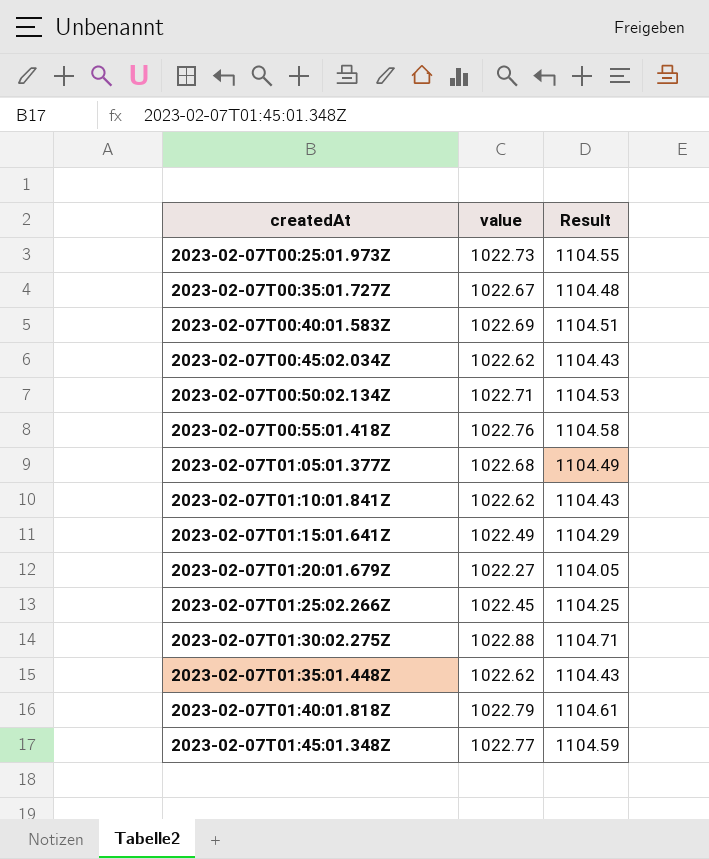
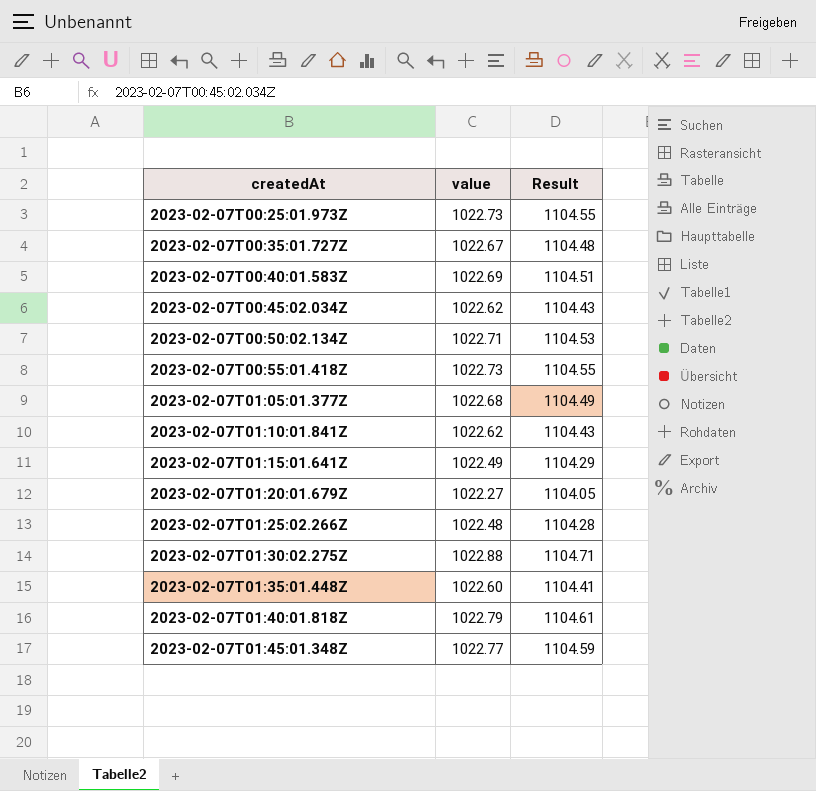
2023-02-07T00:55:01.418Z | value: 1022.76 -> 1022.73
2023-02-07T00:55:01.418Z | Result: 1104.58 -> 1104.55
2023-02-07T01:25:02.266Z | value: 1022.45 -> 1022.48
2023-02-07T01:25:02.266Z | Result: 1104.25 -> 1104.28
2023-02-07T01:35:01.448Z | value: 1022.62 -> 1022.60
2023-02-07T01:35:01.448Z | Result: 1104.43 -> 1104.41

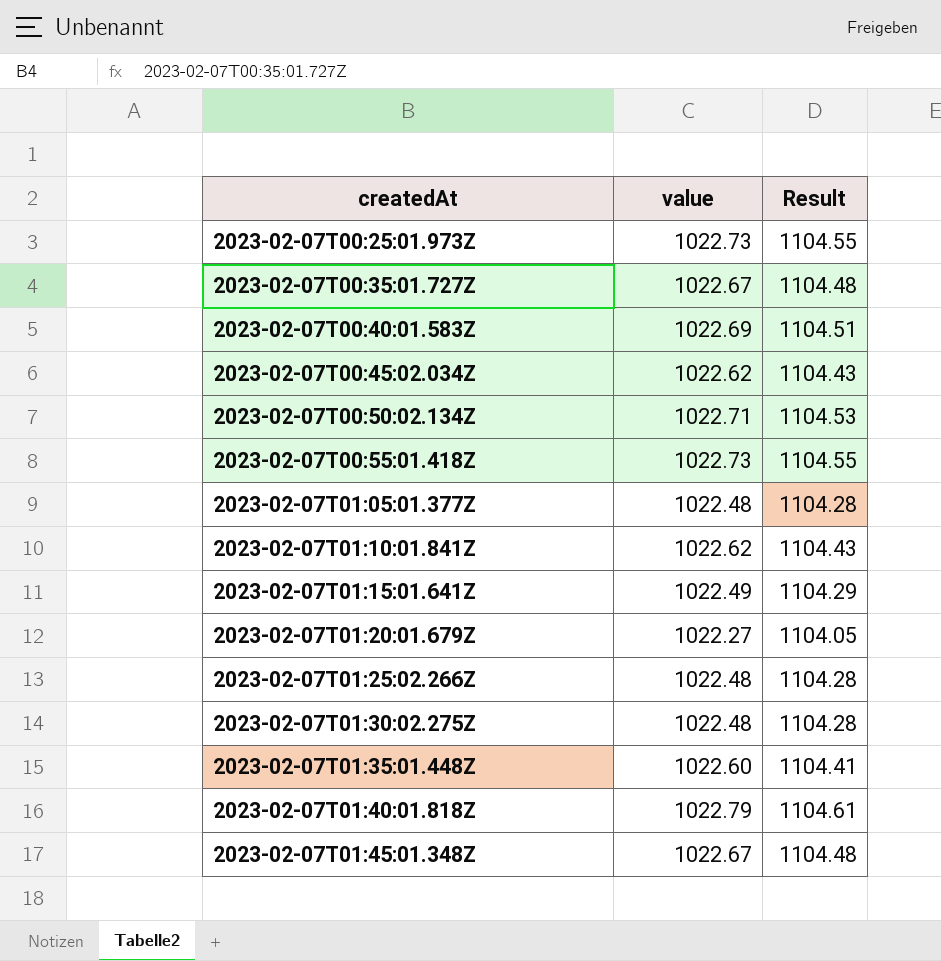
2023-02-07T01:05:01.377Z | value: 1022.68 -> 1022.48
2023-02-07T01:05:01.377Z | Result: 1104.49 -> 1104.28
2023-02-07T01:30:02.275Z | value: 1022.88 -> 1022.48
2023-02-07T01:30:02.275Z | Result: 1104.71 -> 1104.28
2023-02-07T01:45:01.348Z | value: 1022.77 -> 1022.67
2023-02-07T01:45:01.348Z | Result: 1104.59 -> 1104.48

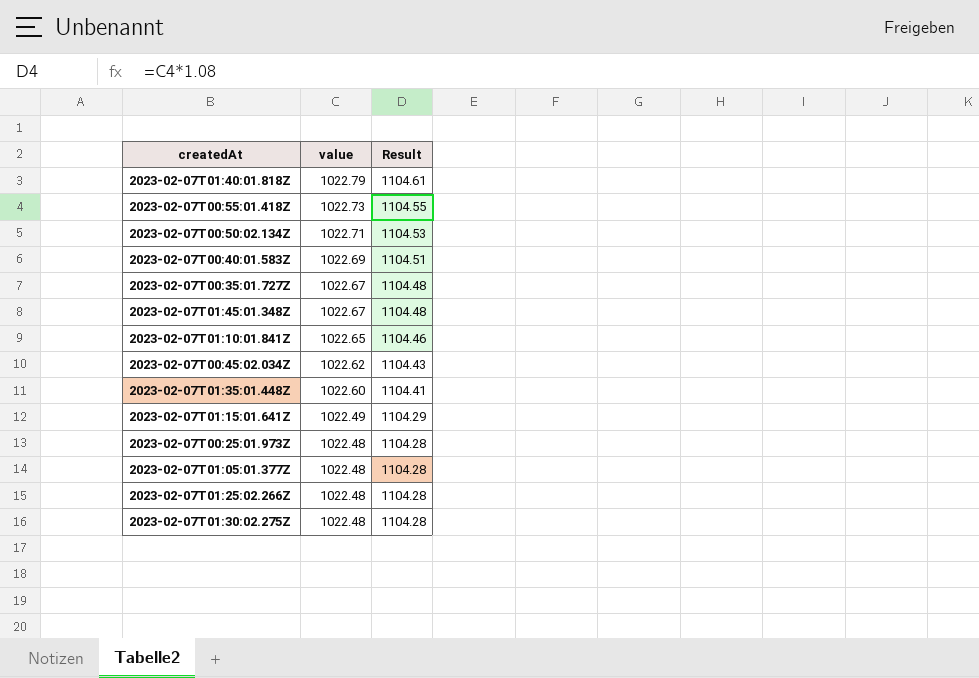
row order: createdAt ascending -> value descending
row 2023-02-07T01:20:01.679Z: 1022.27 | 1104.05 -> none
2023-02-07T01:10:01.841Z | value: 1022.62 -> 1022.65
2023-02-07T01:10:01.841Z | Result: 1104.43 -> 1104.46
2023-02-07T00:25:01.973Z | value: 1022.73 -> 1022.48
2023-02-07T00:25:01.973Z | Result: 1104.55 -> 1104.28

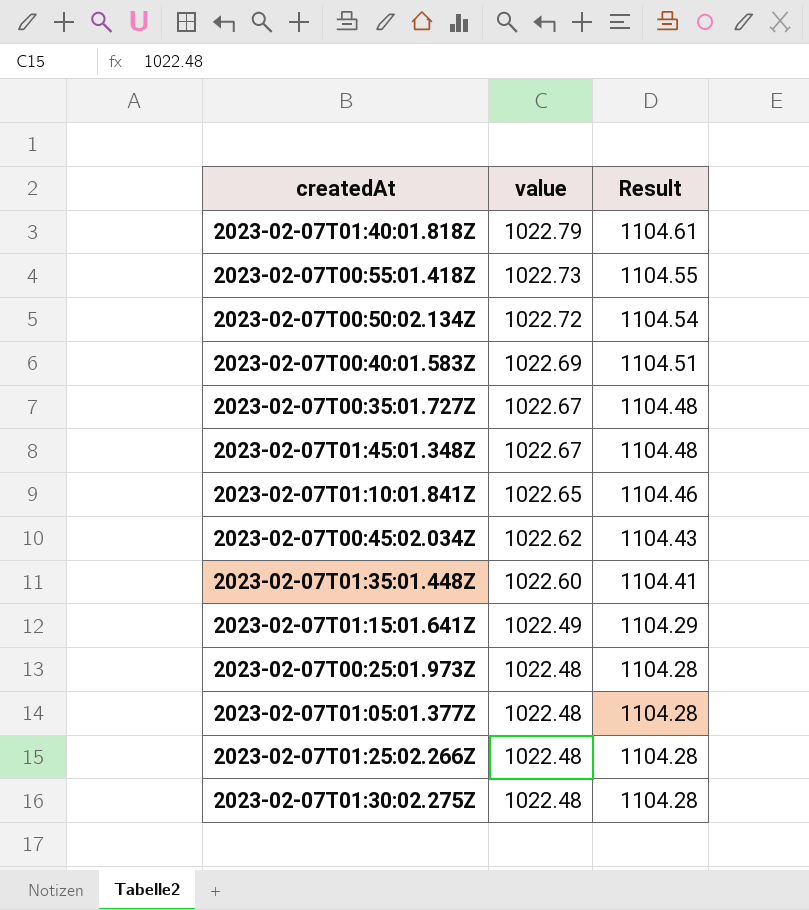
2023-02-07T00:50:02.134Z | value: 1022.71 -> 1022.72
2023-02-07T00:50:02.134Z | Result: 1104.53 -> 1104.54

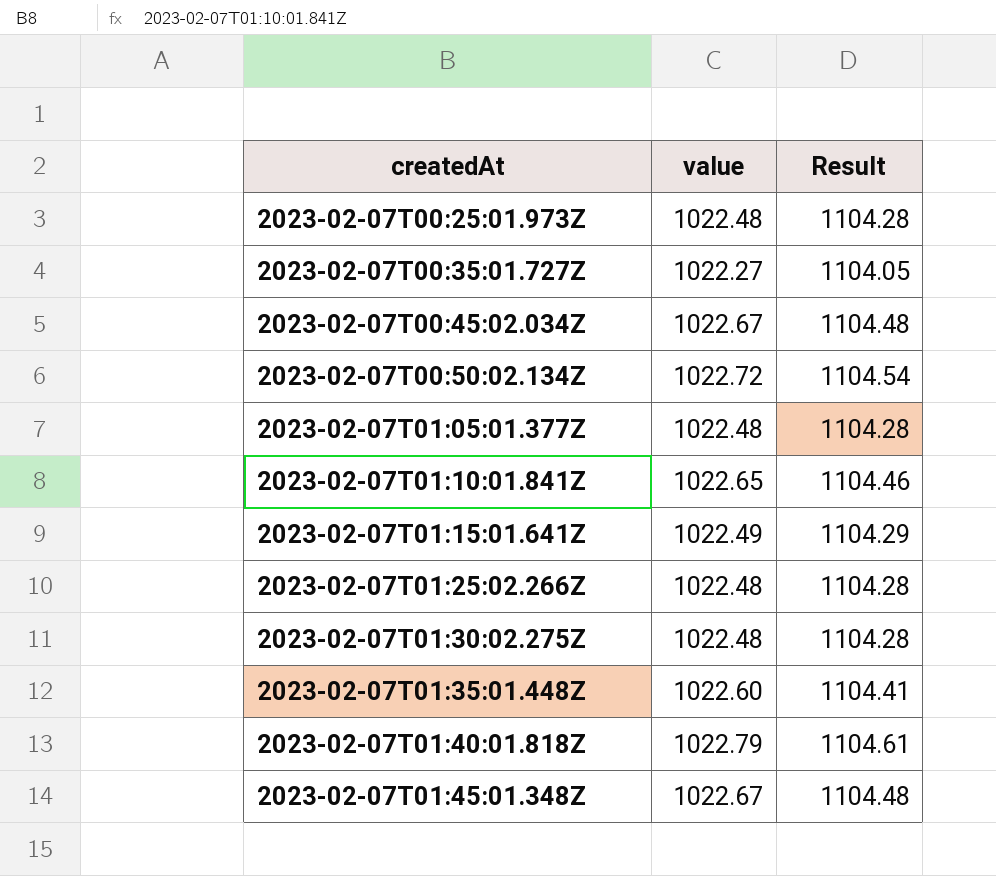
row order: value descending -> createdAt ascending
row 2023-02-07T00:55:01.418Z: 1022.73 | 1104.55 -> none
row 2023-02-07T00:40:01.583Z: 1022.69 | 1104.51 -> none
2023-02-07T00:35:01.727Z | value: 1022.67 -> 1022.27
2023-02-07T00:35:01.727Z | Result: 1104.48 -> 1104.05
2023-02-07T00:45:02.034Z | value: 1022.62 -> 1022.67
2023-02-07T00:45:02.034Z | Result: 1104.43 -> 1104.48

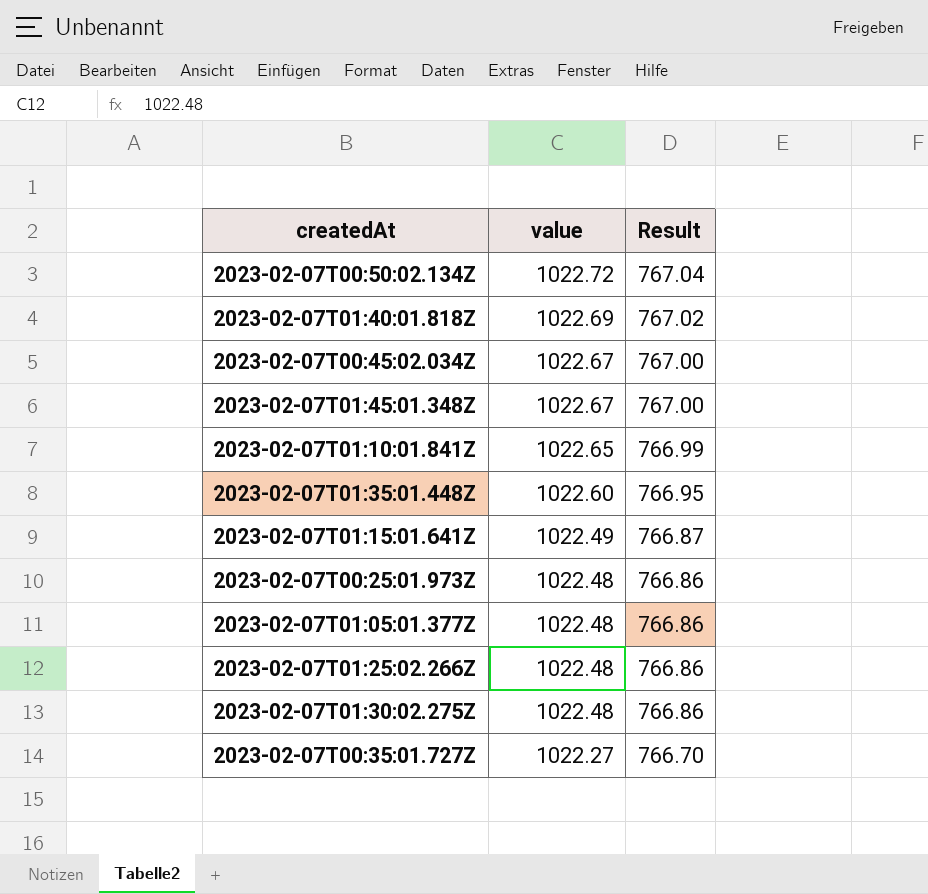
row order: createdAt ascending -> value descending
column Result | formula: [value] * 1.08 -> [value] * 0.75
2023-02-07T01:40:01.818Z | value: 1022.79 -> 1022.69

